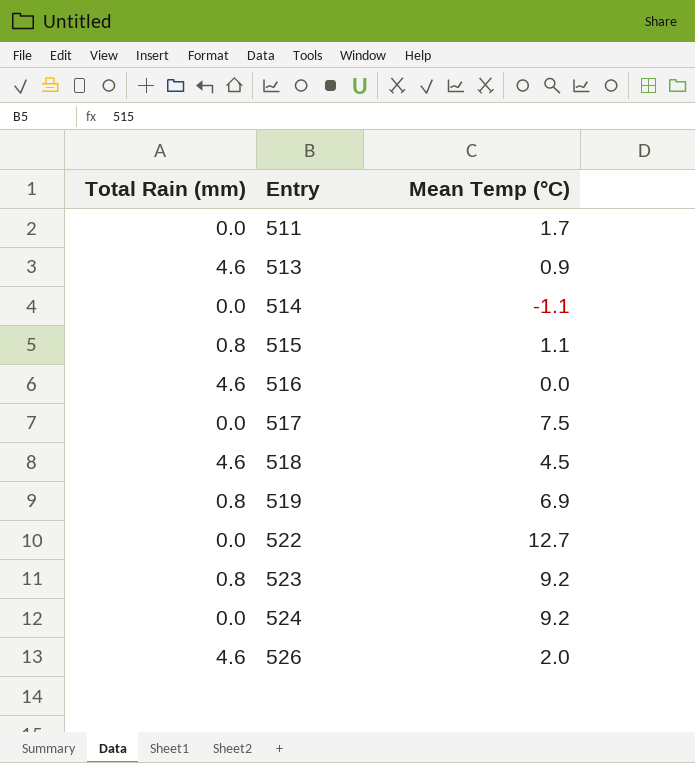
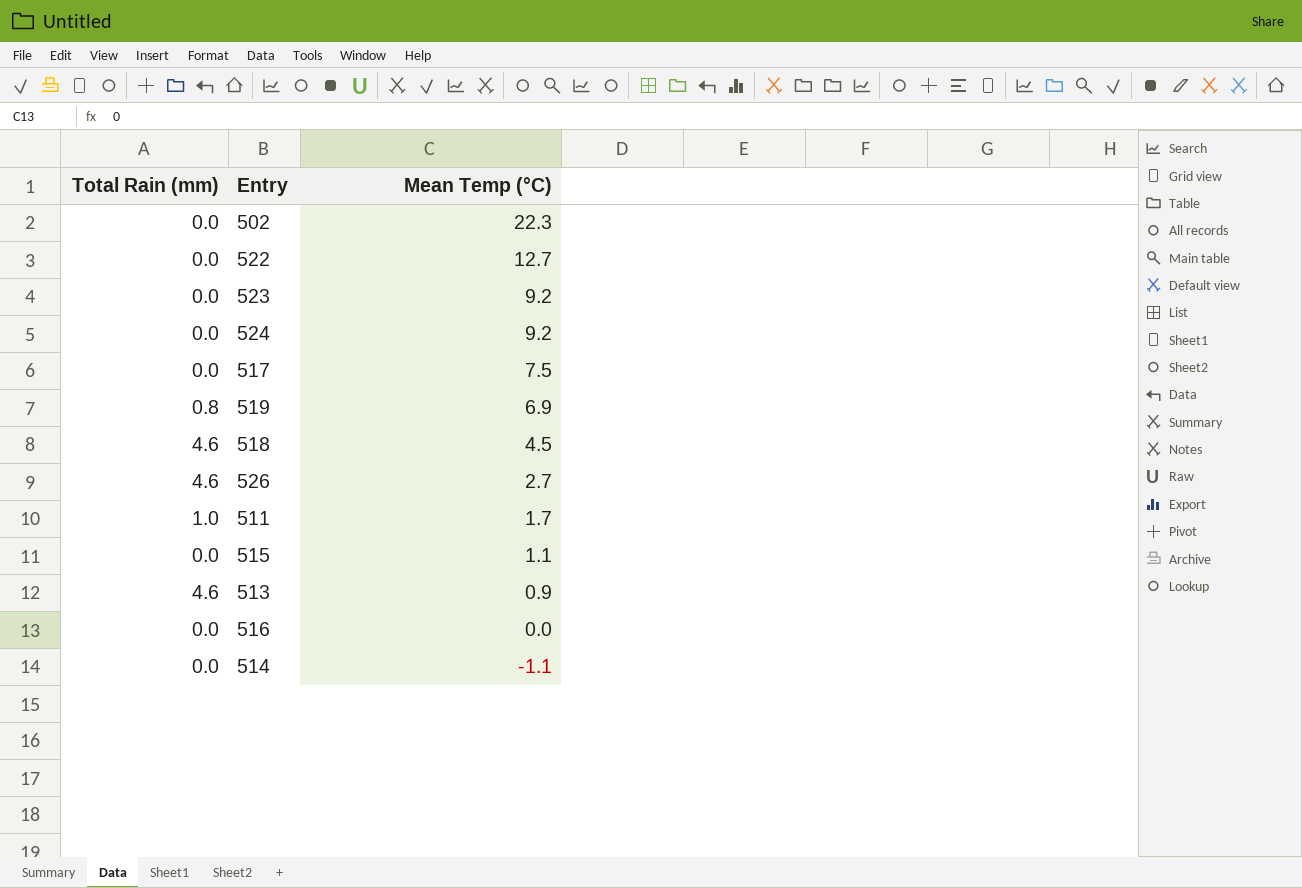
row order: Entry ascending -> Mean Temp (°C) descending
row 502: none -> 0.0 | 22.3
523 | Total Rain (mm): 0.8 -> 0.0
526 | Mean Temp (°C): 2.0 -> 2.7
511 | Total Rain (mm): 0.0 -> 1.0
515 | Total Rain (mm): 0.8 -> 0.0
516 | Total Rain (mm): 4.6 -> 0.0

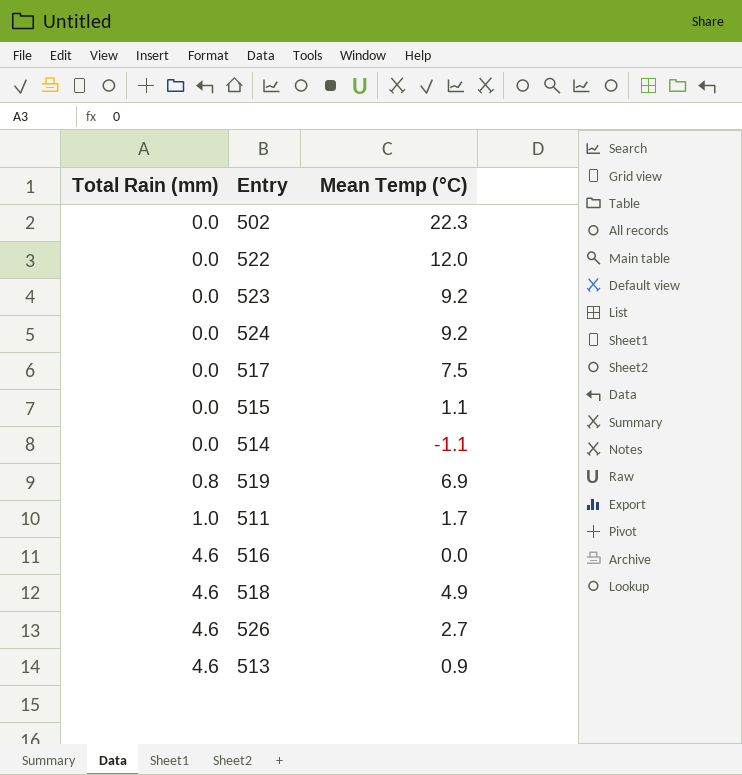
row order: Mean Temp (°C) descending -> Total Rain (mm) ascending
522 | Mean Temp (°C): 12.7 -> 12.0
516 | Total Rain (mm): 0.0 -> 4.6
518 | Mean Temp (°C): 4.5 -> 4.9

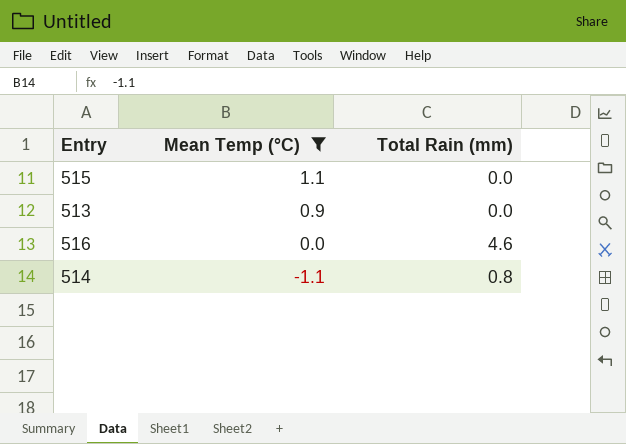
filter: none -> Mean Temp (°C) <= 1.1
row order: Total Rain (mm) ascending -> Mean Temp (°C) descending
column Total Rain (mm) | position: 1 -> 3
513 | Total Rain (mm): 4.6 -> 0.0
514 | Total Rain (mm): 0.0 -> 0.8

